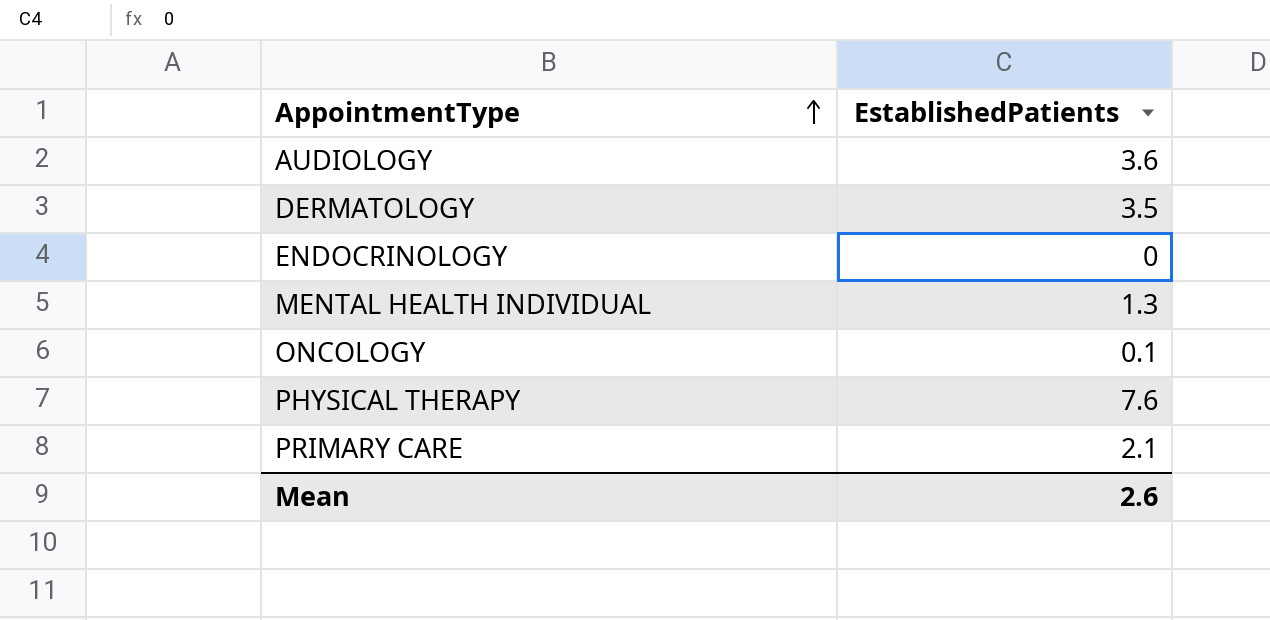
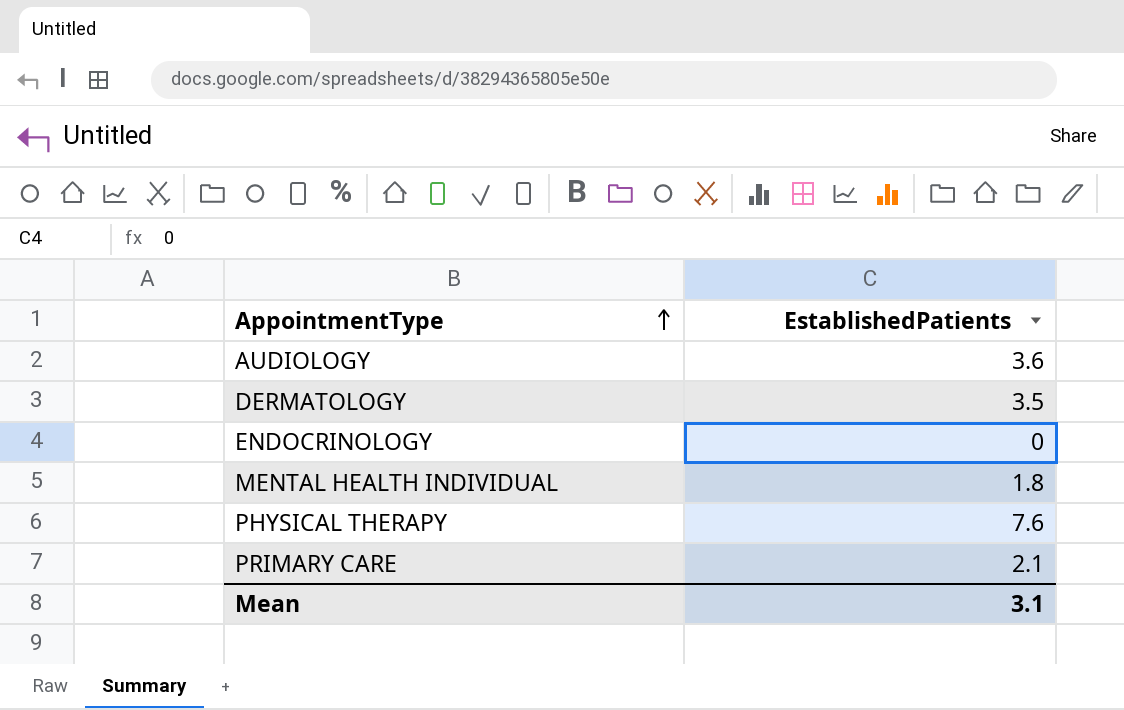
row ONCOLOGY: 0.1 -> none
MENTAL HEALTH INDIVIDUAL | EstablishedPatients: 1.3 -> 1.8
Mean | EstablishedPatients: 2.6 -> 3.1

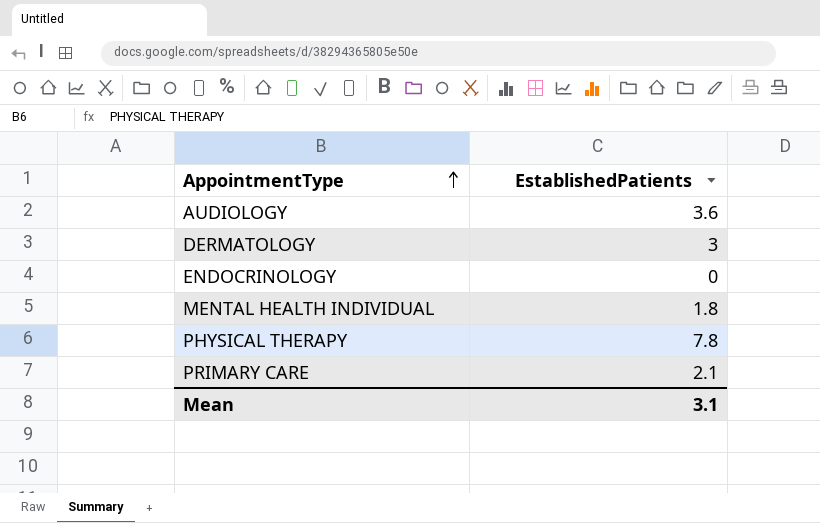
DERMATOLOGY | EstablishedPatients: 3.5 -> 3
PHYSICAL THERAPY | EstablishedPatients: 7.6 -> 7.8

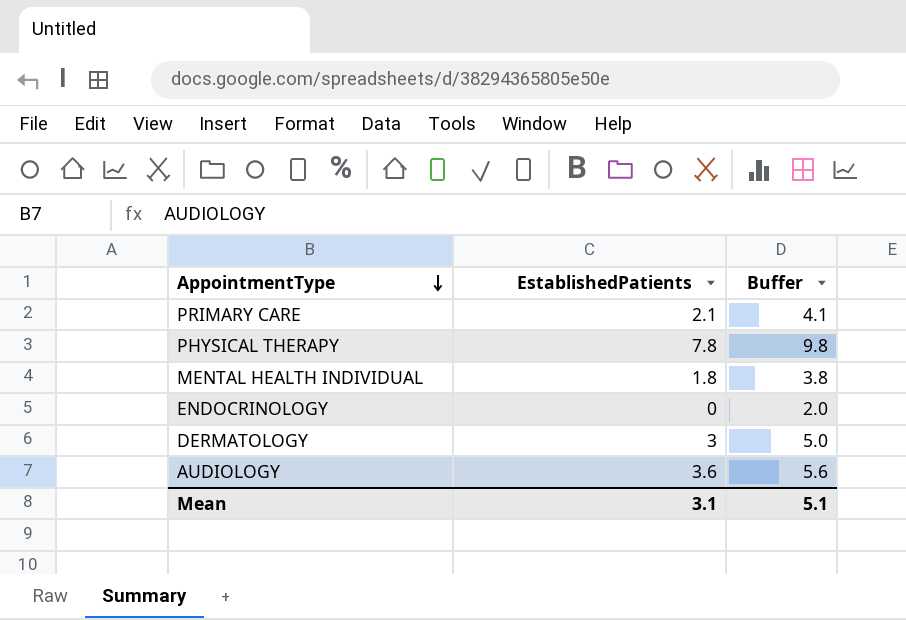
row order: AppointmentType ascending -> AppointmentType descending
column Buffer | formula: none -> [EstablishedPatients] + 2

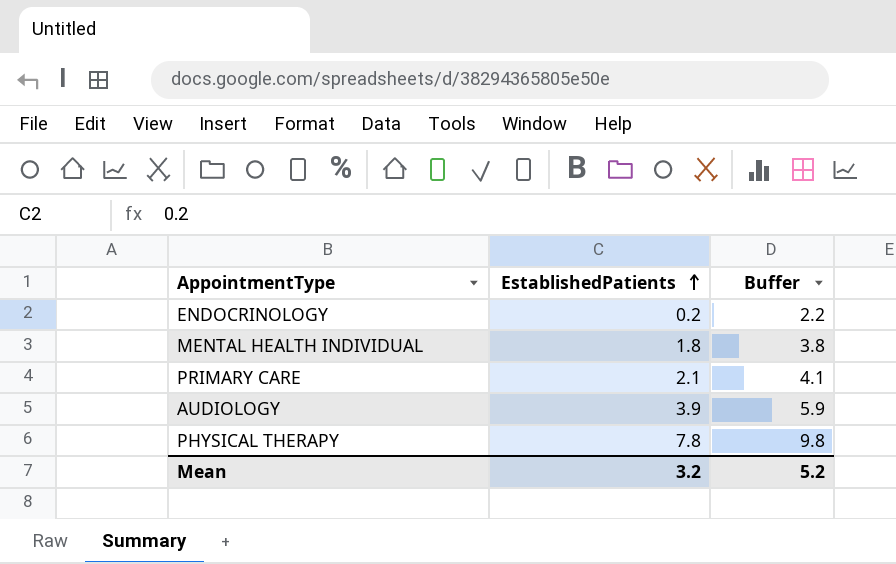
row order: AppointmentType descending -> EstablishedPatients ascending
row DERMATOLOGY: 3 | 5.0 -> none
ENDOCRINOLOGY | EstablishedPatients: 0 -> 0.2
ENDOCRINOLOGY | Buffer: 2.0 -> 2.2
AUDIOLOGY | EstablishedPatients: 3.6 -> 3.9
AUDIOLOGY | Buffer: 5.6 -> 5.9
Mean | EstablishedPatients: 3.1 -> 3.2
Mean | Buffer: 5.1 -> 5.2

